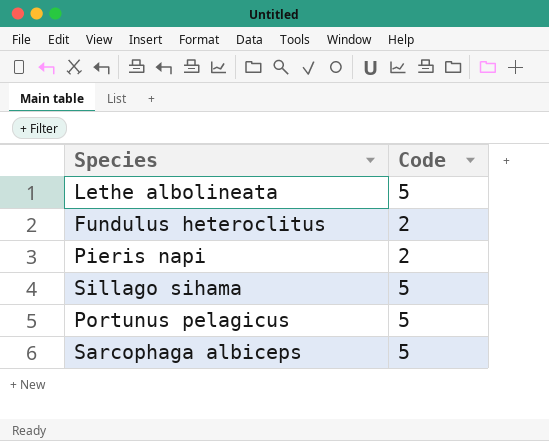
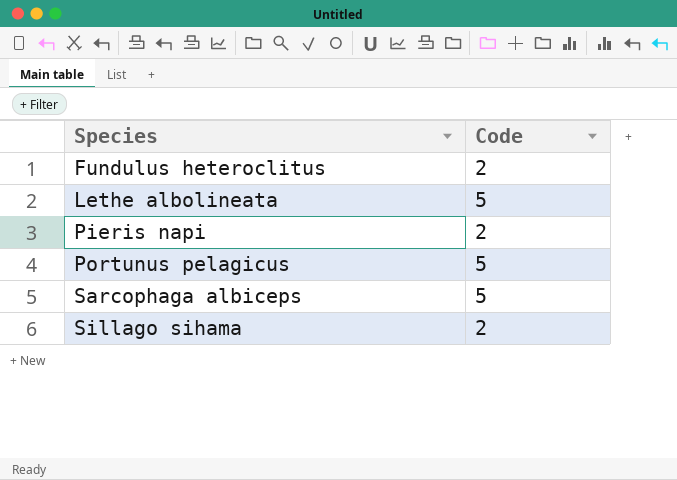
row order: none -> Species ascending
Sillago sihama | Code: 5 -> 2

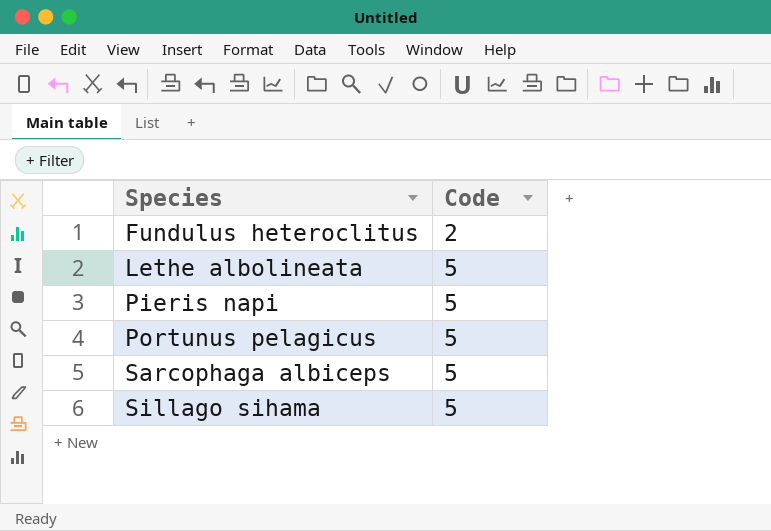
Pieris napi | Code: 2 -> 5
Sillago sihama | Code: 2 -> 5

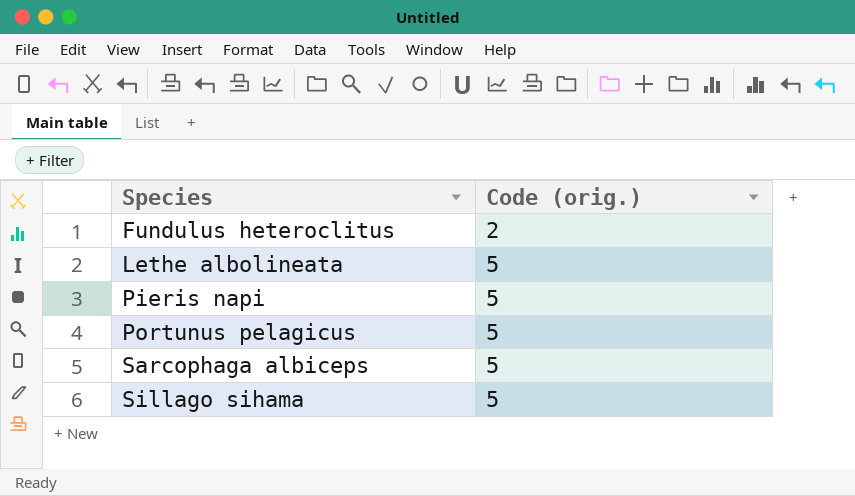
column name: Code -> Code (orig.)

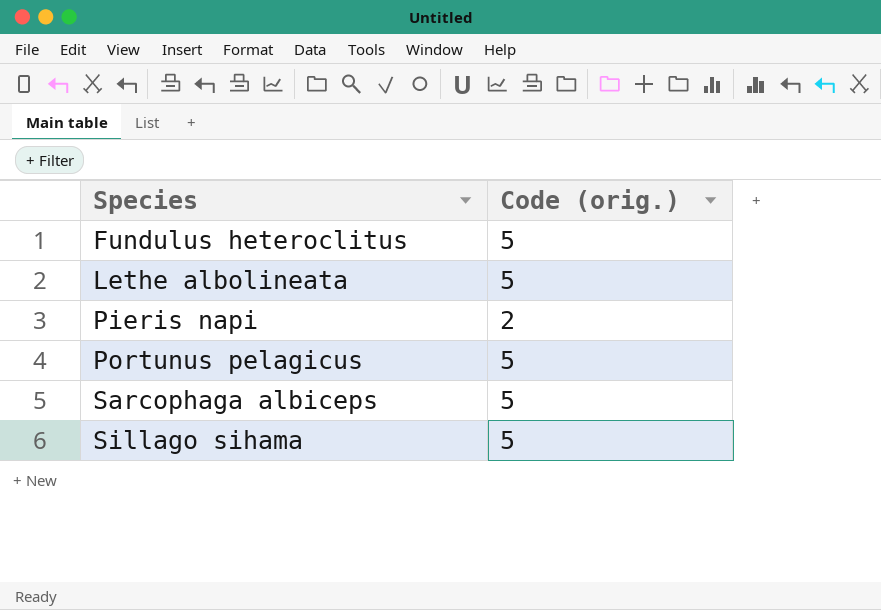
Fundulus heteroclitus | Code (orig.): 2 -> 5
Pieris napi | Code (orig.): 5 -> 2

